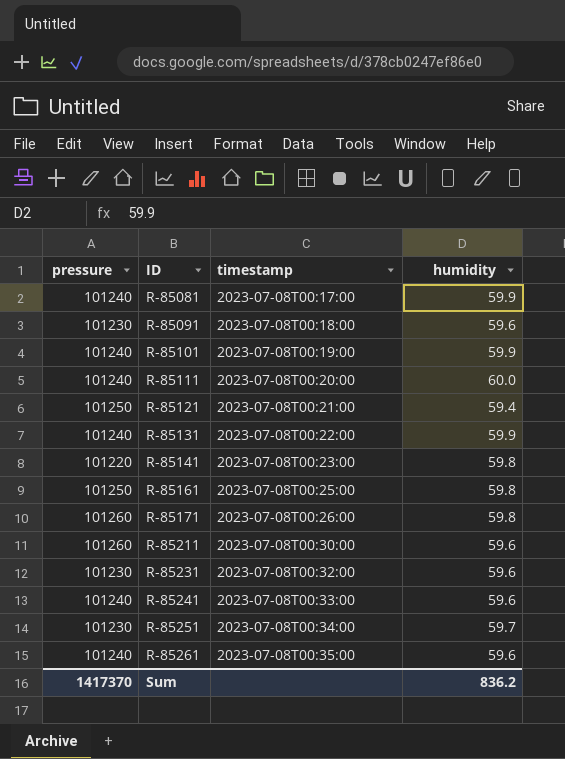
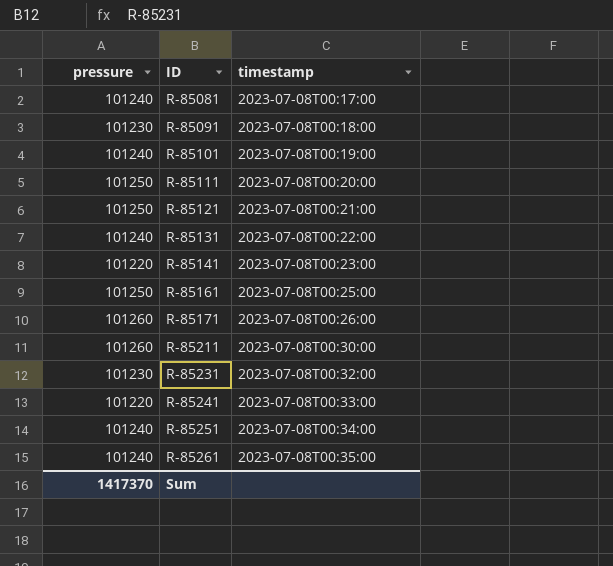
column humidity | position: 4 -> none
R-85111 | pressure: 101240 -> 101250
R-85241 | pressure: 101240 -> 101220
R-85251 | pressure: 101230 -> 101240

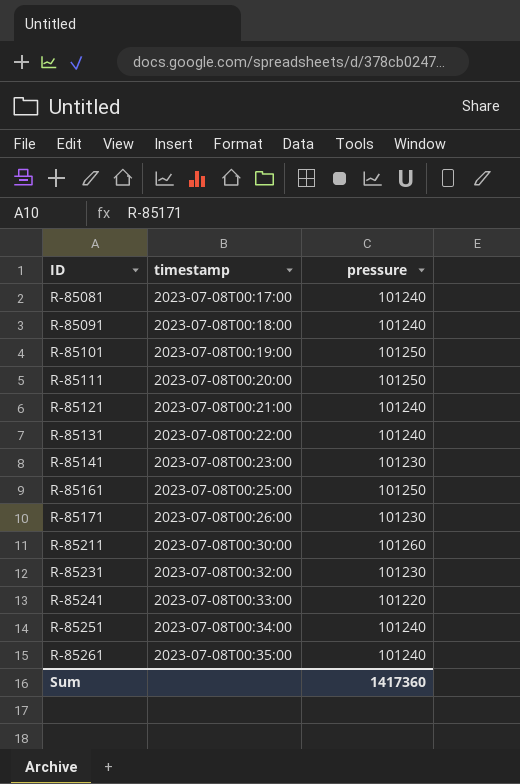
column pressure | position: 1 -> 3
R-85091 | pressure: 101230 -> 101240
R-85101 | pressure: 101240 -> 101250
R-85121 | pressure: 101250 -> 101240
R-85141 | pressure: 101220 -> 101230
R-85171 | pressure: 101260 -> 101230
Sum | pressure: 1417370 -> 1417360

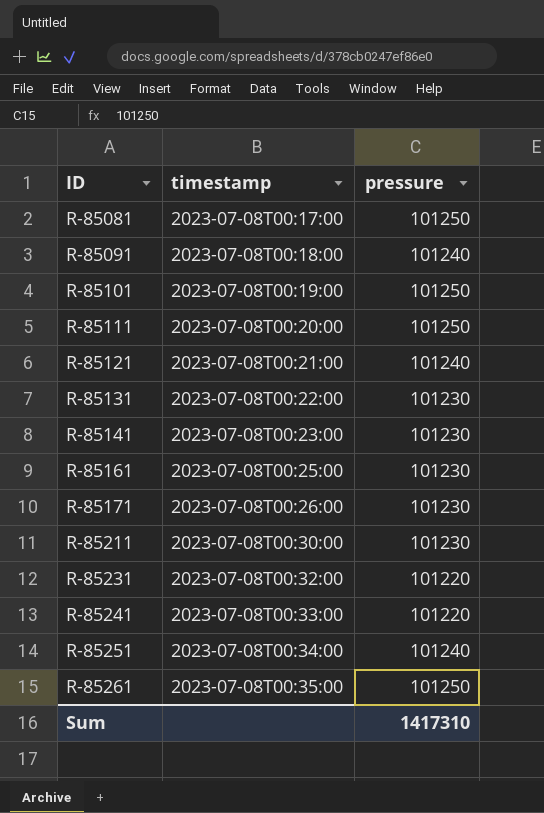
R-85081 | pressure: 101240 -> 101250
R-85131 | pressure: 101240 -> 101230
R-85161 | pressure: 101250 -> 101230
R-85211 | pressure: 101260 -> 101230
R-85231 | pressure: 101230 -> 101220
R-85261 | pressure: 101240 -> 101250
Sum | pressure: 1417360 -> 1417310

